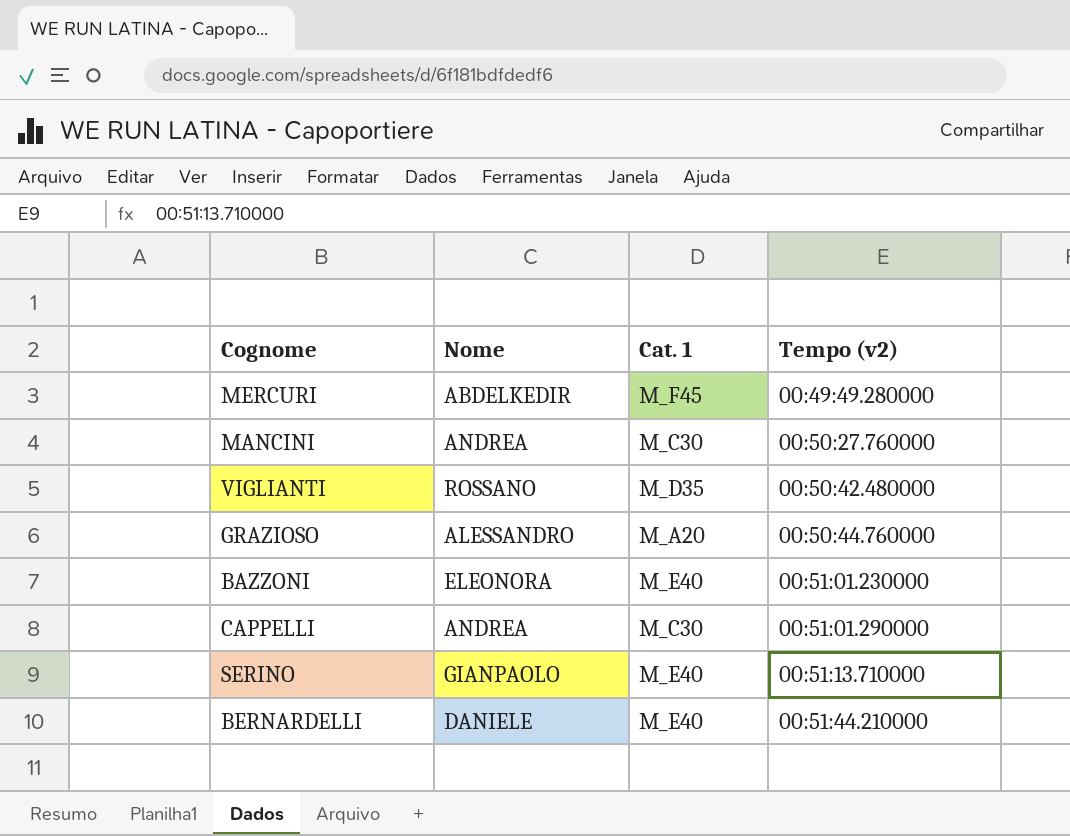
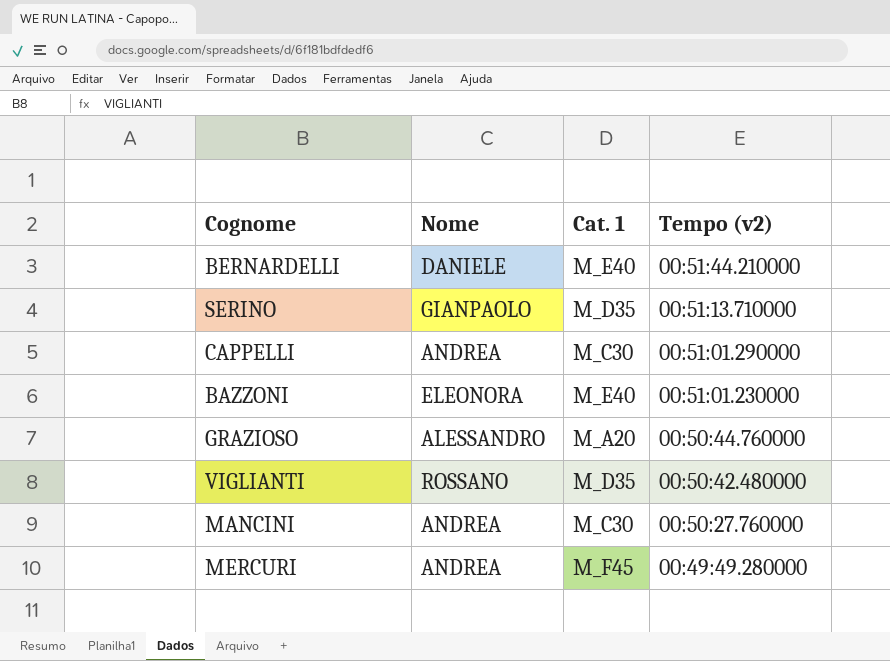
row order: Tempo (v2) ascending -> Tempo (v2) descending
SERINO | Cat. 1: M_E40 -> M_D35
MERCURI | Nome: ABDELKEDIR -> ANDREA

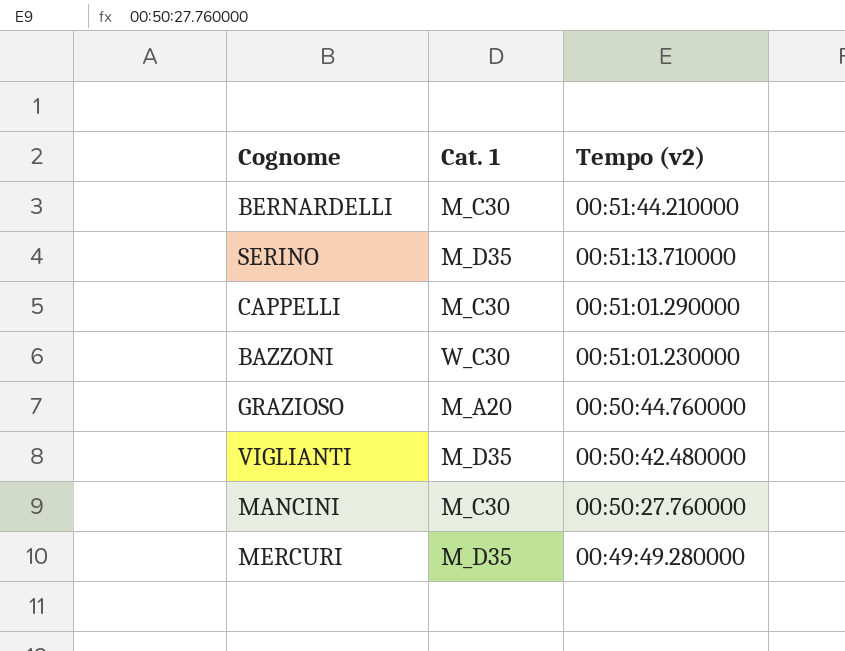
column Nome | position: 2 -> none
BERNARDELLI | Cat. 1: M_E40 -> M_C30
BAZZONI | Cat. 1: M_E40 -> W_C30
MERCURI | Cat. 1: M_F45 -> M_D35

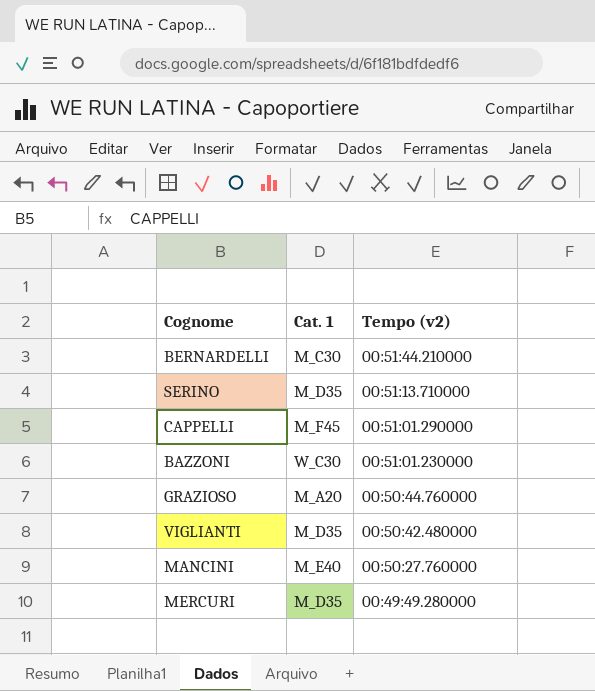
CAPPELLI | Cat. 1: M_C30 -> M_F45
MANCINI | Cat. 1: M_C30 -> M_E40

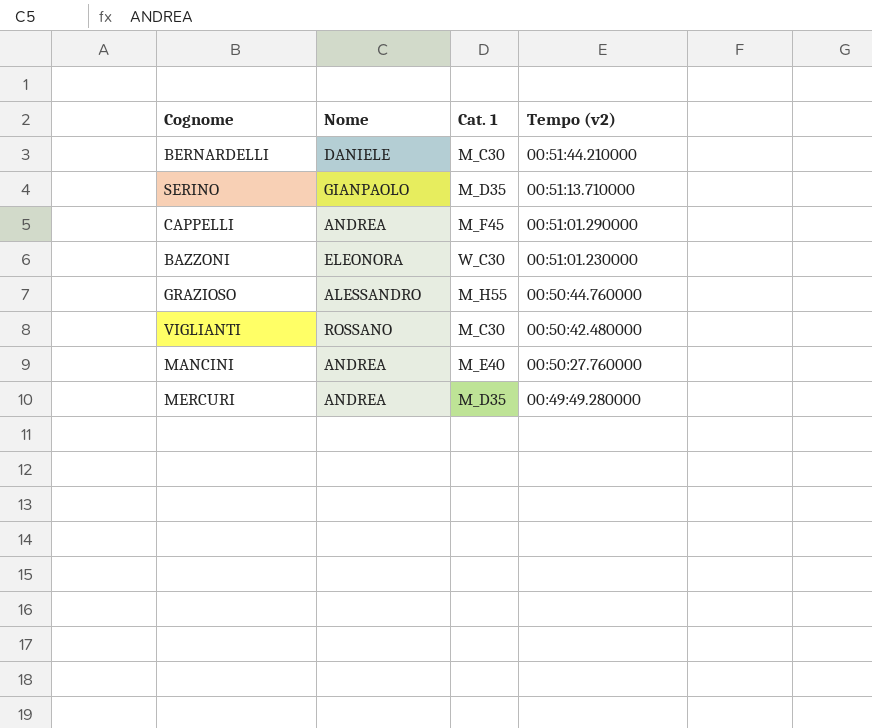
column Nome | position: none -> 2
GRAZIOSO | Cat. 1: M_A20 -> M_H55
VIGLIANTI | Cat. 1: M_D35 -> M_C30

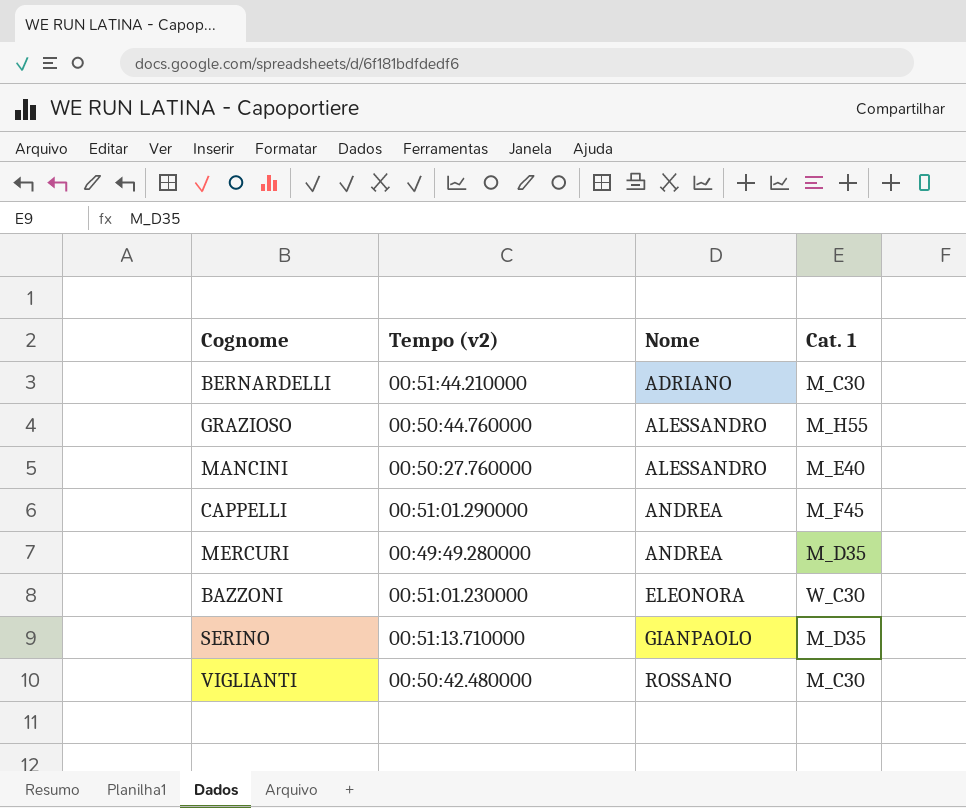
row order: Tempo (v2) descending -> Nome ascending
column Tempo (v2) | position: 4 -> 2
BERNARDELLI | Nome: DANIELE -> ADRIANO
MANCINI | Nome: ANDREA -> ALESSANDRO

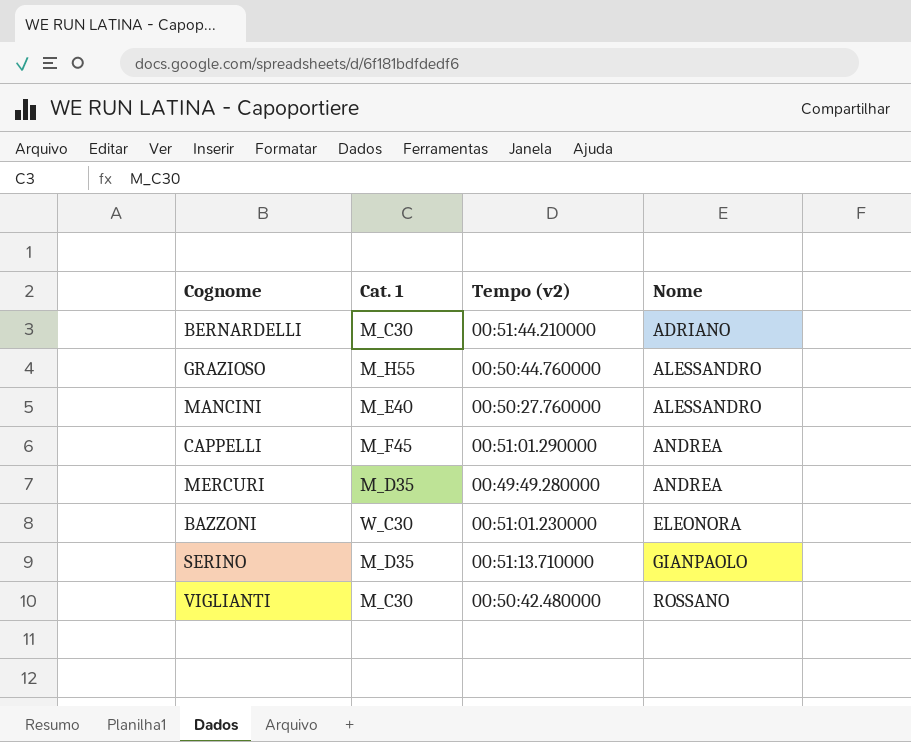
column Cat. 1 | position: 4 -> 2

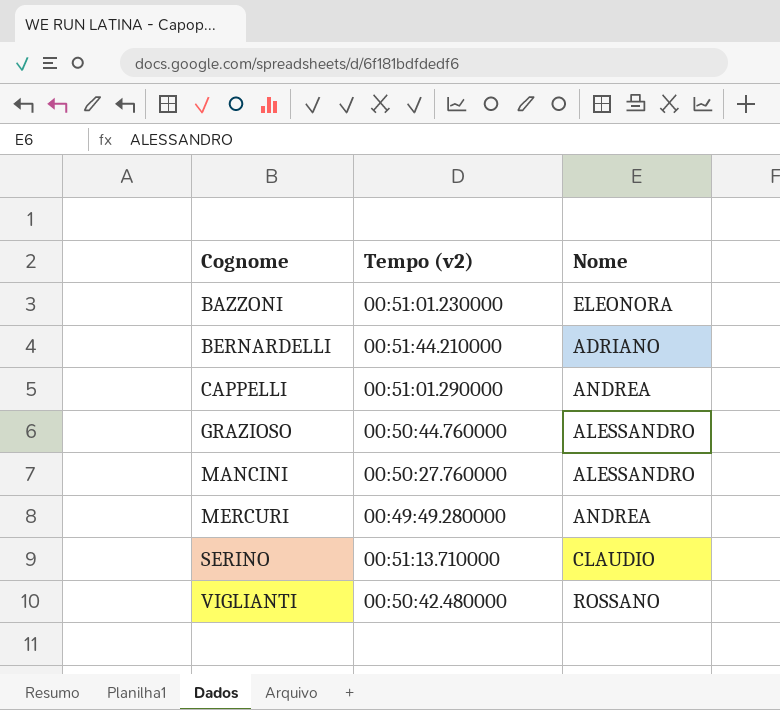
row order: Nome ascending -> Cognome ascending
column Cat. 1 | position: 2 -> none
SERINO | Nome: GIANPAOLO -> CLAUDIO

